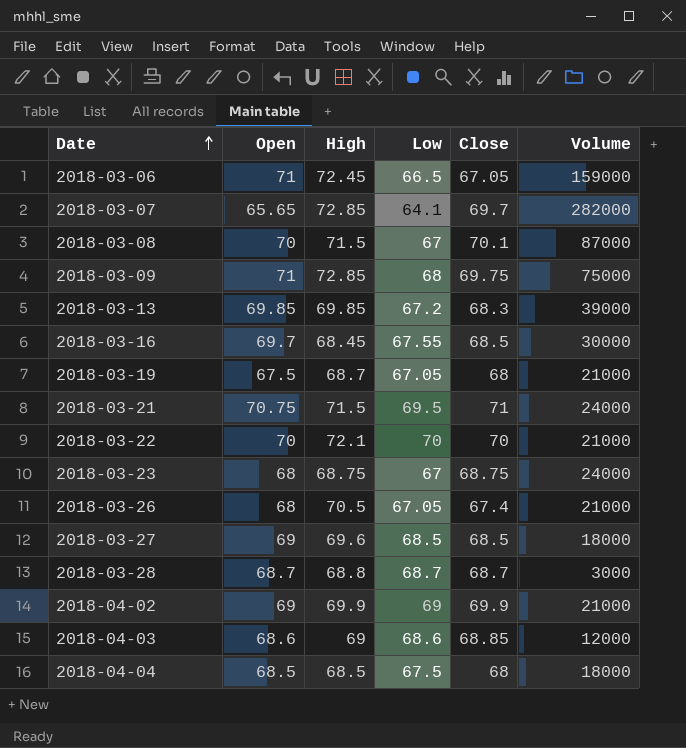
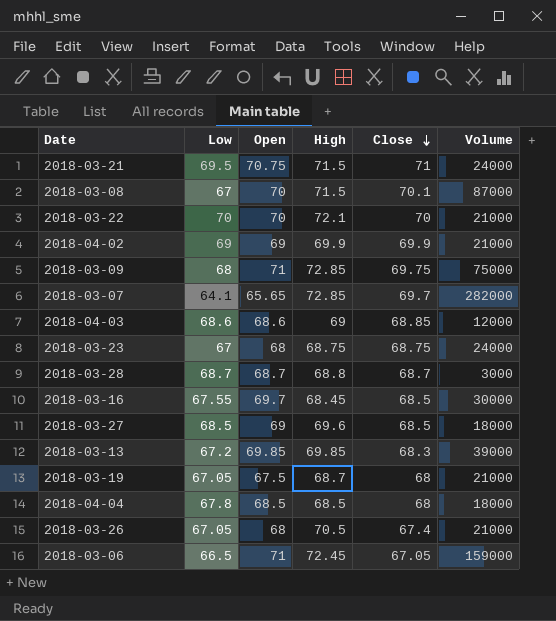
row order: Date ascending -> Close descending
column Low | position: 4 -> 2
2018-04-04 | Low: 67.5 -> 67.8

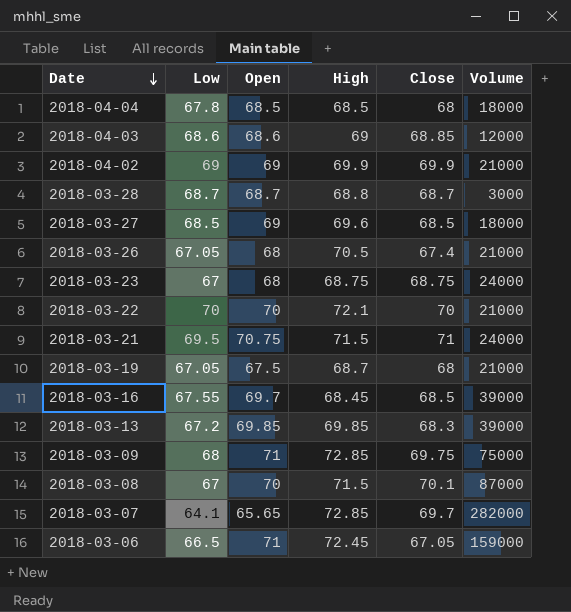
row order: Close descending -> Date descending
2018-03-16 | Volume: 30000 -> 39000

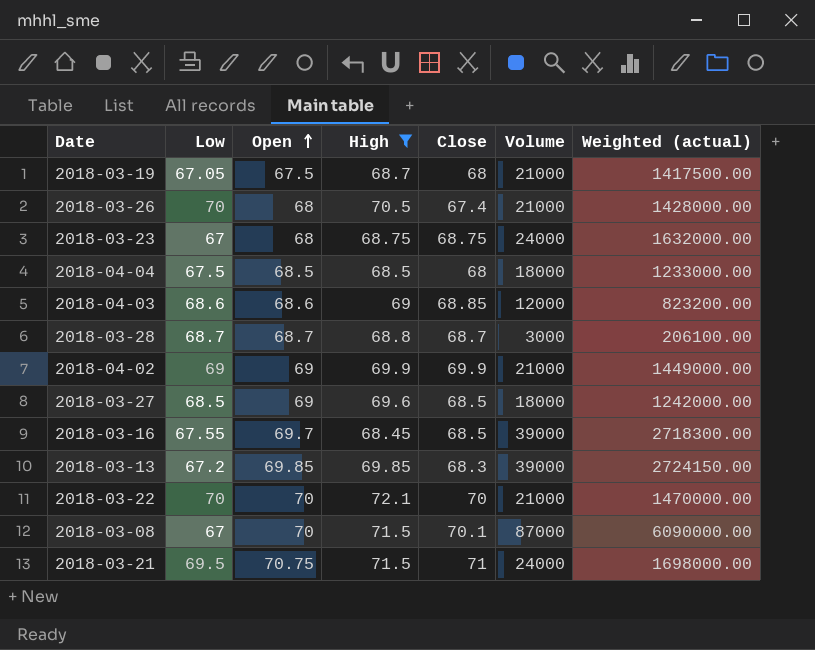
filter: none -> High <= 72.1
row order: Date descending -> Open ascending
column Weighted (actual) | formula: none -> [Open] * [Volume]
2018-03-26 | Low: 67.05 -> 70
2018-04-04 | Low: 67.8 -> 67.5

